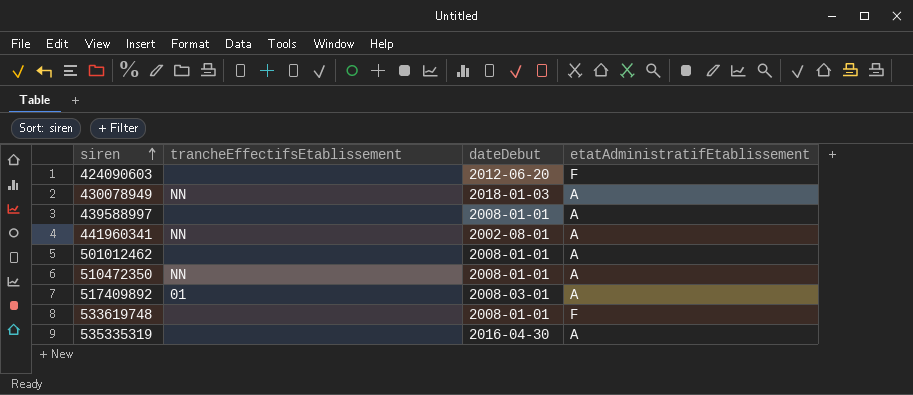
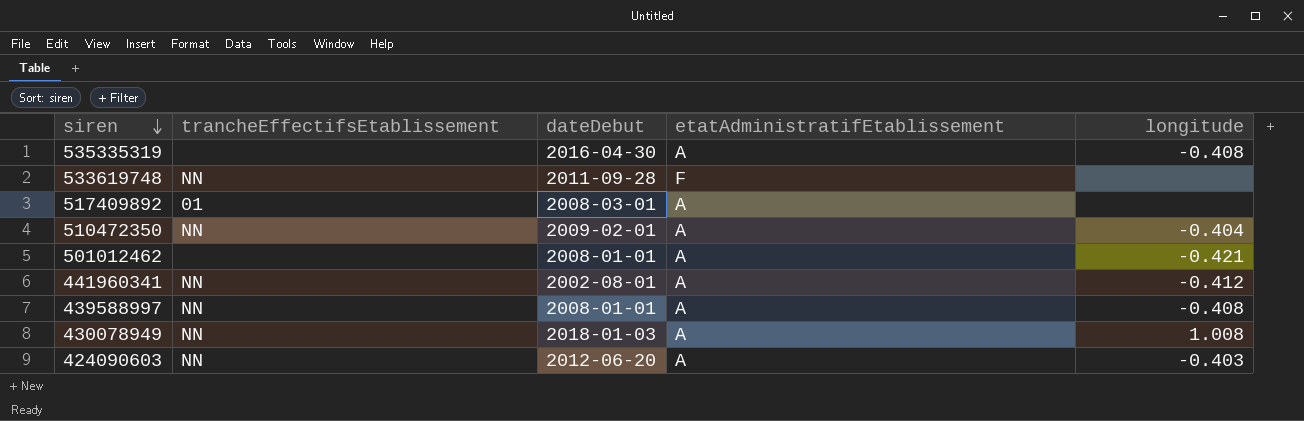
row order: siren ascending -> siren descending
column longitude | position: none -> 5
533619748 | trancheEffectifsEtablissement: none -> NN
533619748 | dateDebut: 2008-01-01 -> 2011-09-28
510472350 | dateDebut: 2008-01-01 -> 2009-02-01
439588997 | trancheEffectifsEtablissement: none -> NN
424090603 | trancheEffectifsEtablissement: none -> NN
424090603 | etatAdministratifEtablissement: F -> A

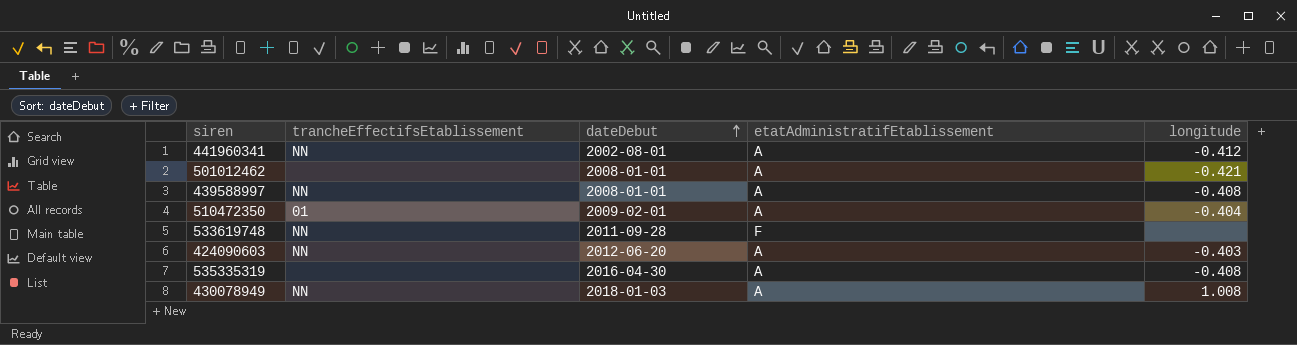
row order: siren descending -> dateDebut ascending
row 517409892: 01 | 2008-03-01 | A | none -> none
510472350 | trancheEffectifsEtablissement: NN -> 01

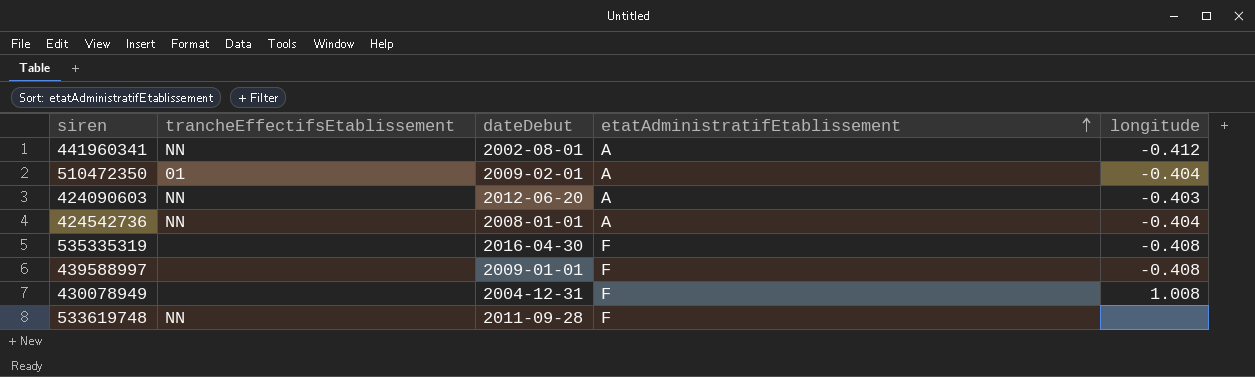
row order: dateDebut ascending -> etatAdministratifEtablissement ascending
row 501012462: none | 2008-01-01 | A | -0.421 -> none
row 424542736: none -> NN | 2008-01-01 | A | -0.404
535335319 | etatAdministratifEtablissement: A -> F
439588997 | trancheEffectifsEtablissement: NN -> none
439588997 | dateDebut: 2008-01-01 -> 2009-01-01
439588997 | etatAdministratifEtablissement: A -> F
430078949 | trancheEffectifsEtablissement: NN -> none
430078949 | dateDebut: 2018-01-03 -> 2004-12-31
430078949 | etatAdministratifEtablissement: A -> F

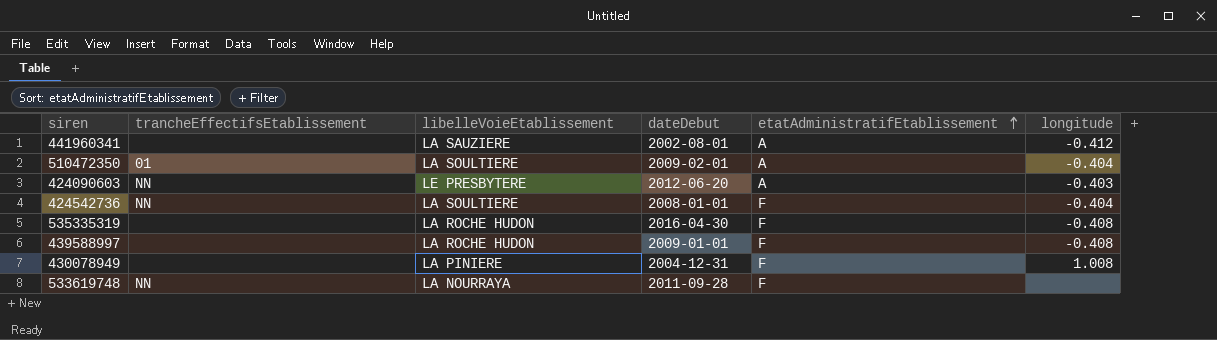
column libelleVoieEtablissement | position: none -> 3
441960341 | trancheEffectifsEtablissement: NN -> none
424542736 | etatAdministratifEtablissement: A -> F

